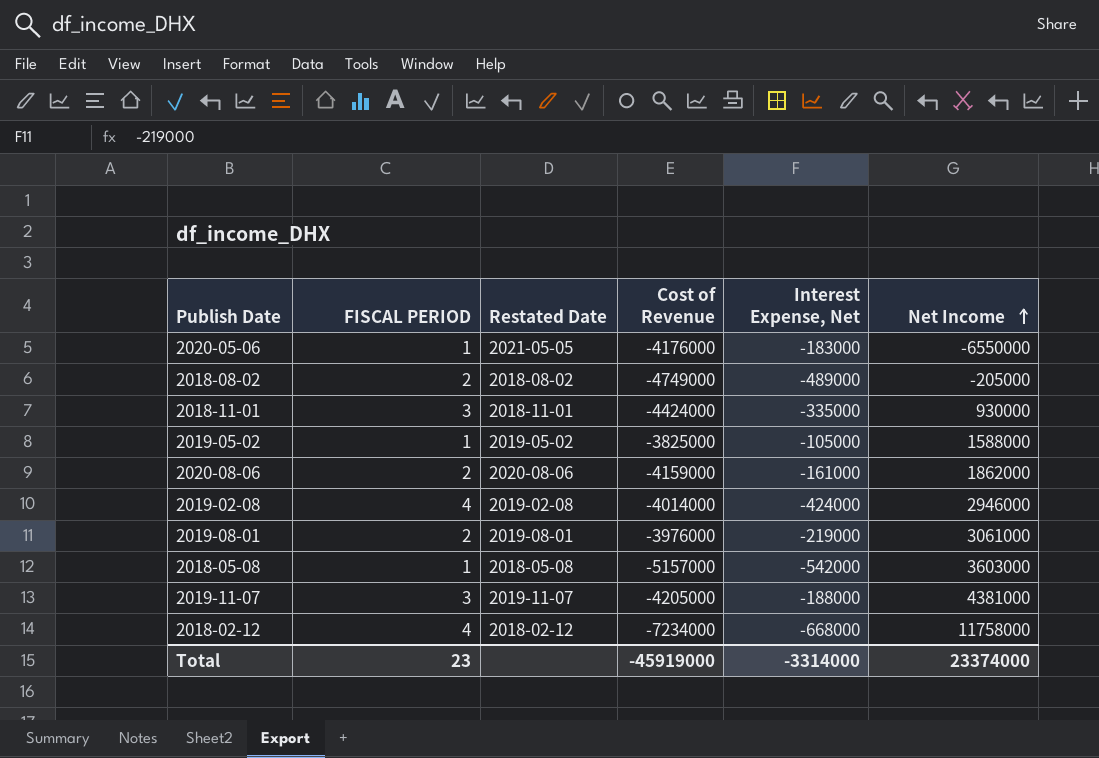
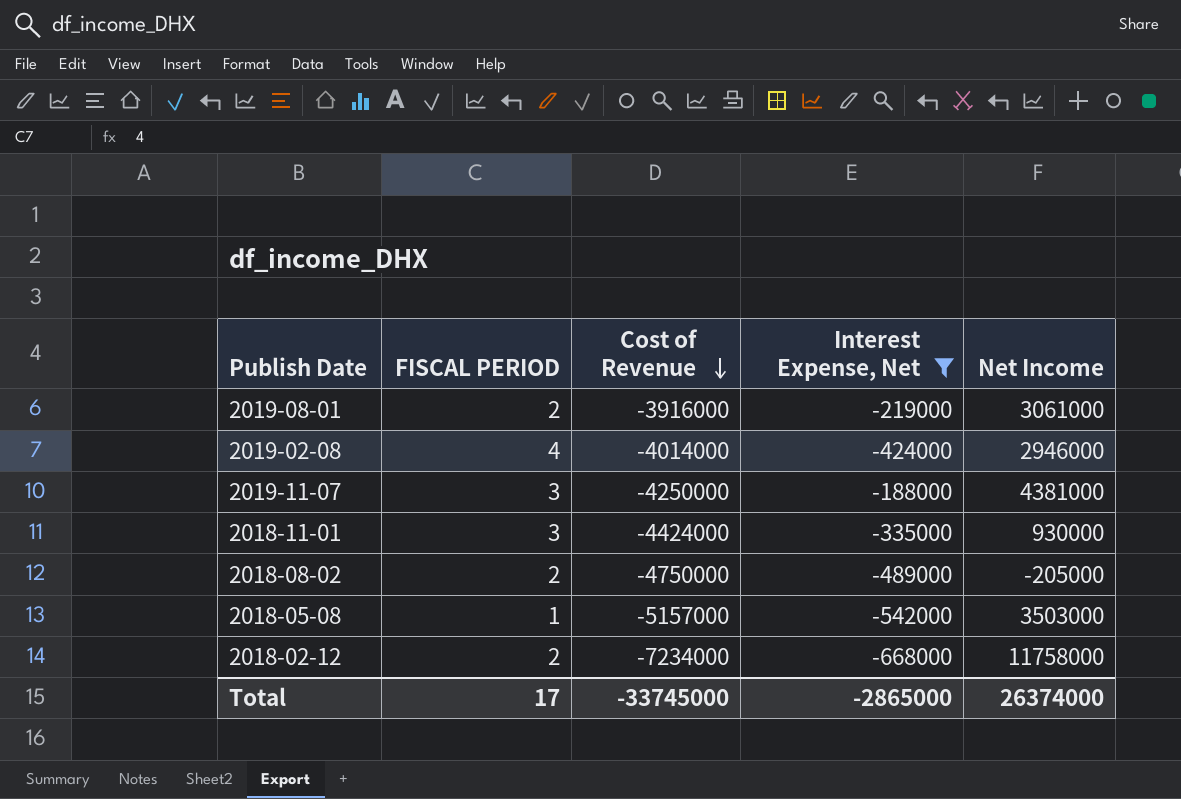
filter: none -> Interest Expense, Net <= -188000
row order: Net Income ascending -> Cost of Revenue descending
column Restated Date | position: 3 -> none
2019-08-01 | Cost of Revenue: -3976000 -> -3916000
2019-11-07 | Cost of Revenue: -4205000 -> -4250000
2018-08-02 | Cost of Revenue: -4749000 -> -4750000
2018-05-08 | Net Income: 3603000 -> 3503000
2018-02-12 | FISCAL PERIOD: 4 -> 2
Total | FISCAL PERIOD: 23 -> 17
Total | Cost of Revenue: -45919000 -> -33745000
Total | Interest Expense, Net: -3314000 -> -2865000
Total | Net Income: 23374000 -> 26374000

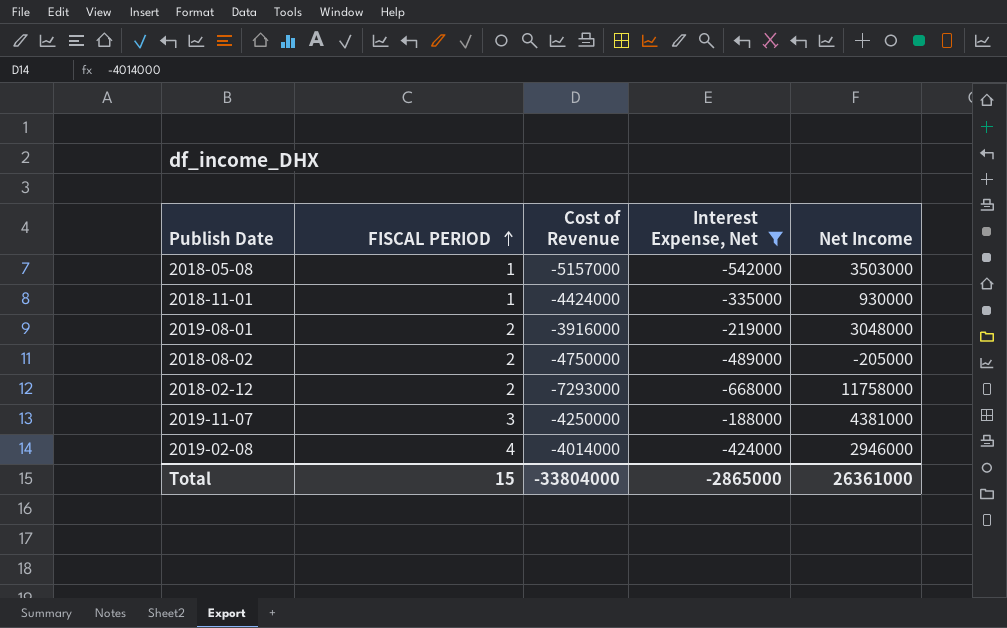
row order: Cost of Revenue descending -> FISCAL PERIOD ascending
2018-11-01 | FISCAL PERIOD: 3 -> 1
2019-08-01 | Net Income: 3061000 -> 3048000
2018-02-12 | Cost of Revenue: -7234000 -> -7293000
Total | FISCAL PERIOD: 17 -> 15
Total | Cost of Revenue: -33745000 -> -33804000
Total | Net Income: 26374000 -> 26361000

